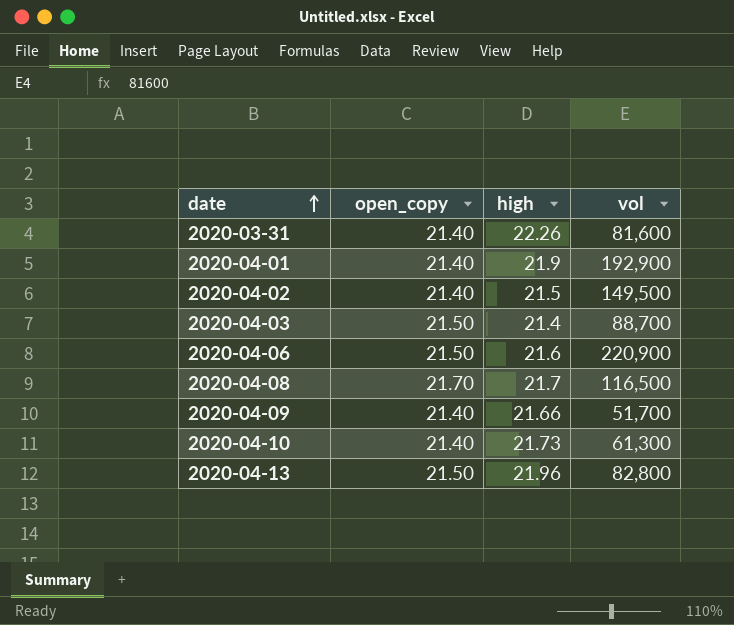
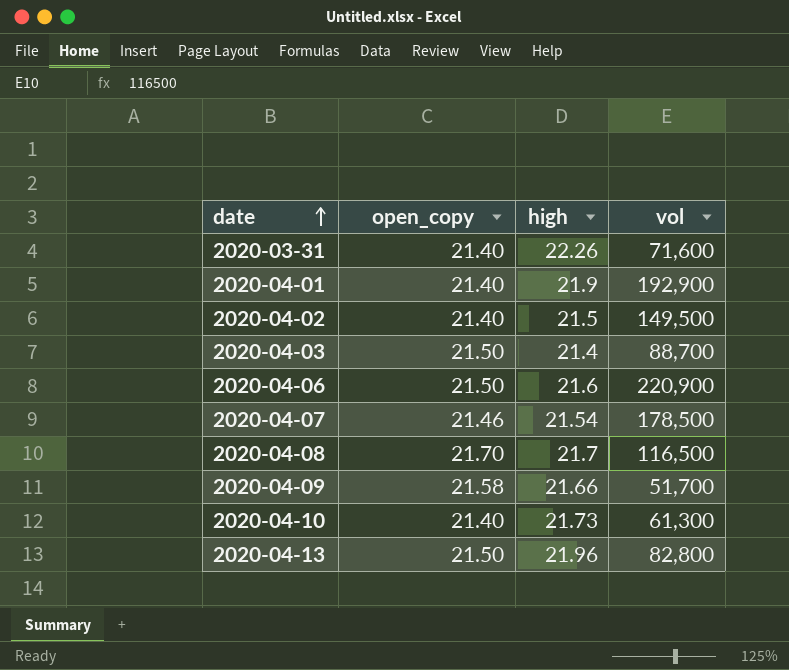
2020-03-31 | vol: 81,600 -> 71,600
row 2020-04-07: none -> 21.46 | 21.54 | 178,500
2020-04-09 | open_copy: 21.40 -> 21.58

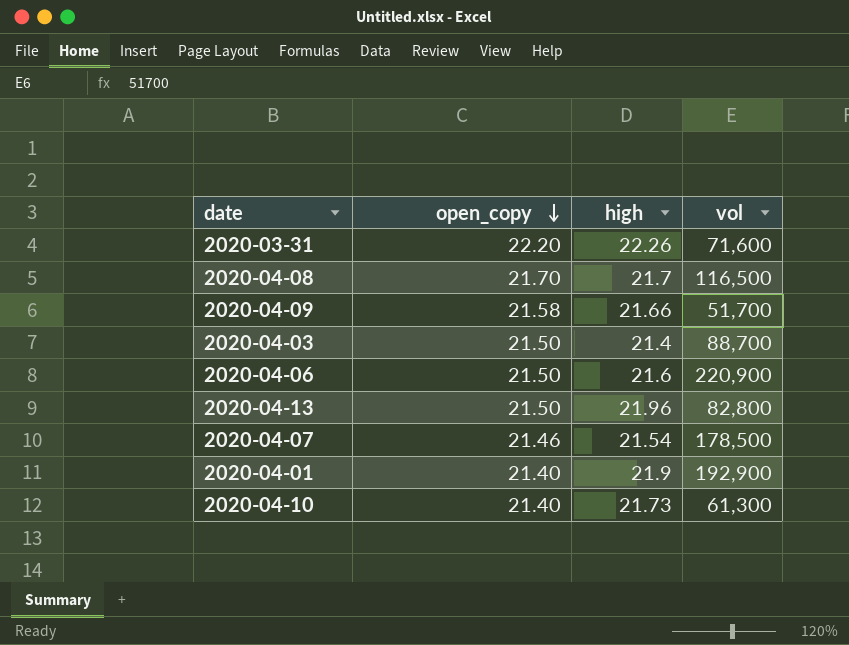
row order: date ascending -> open_copy descending
row 2020-04-02: 21.40 | 21.5 | 149,500 -> none
2020-03-31 | open_copy: 21.40 -> 22.20

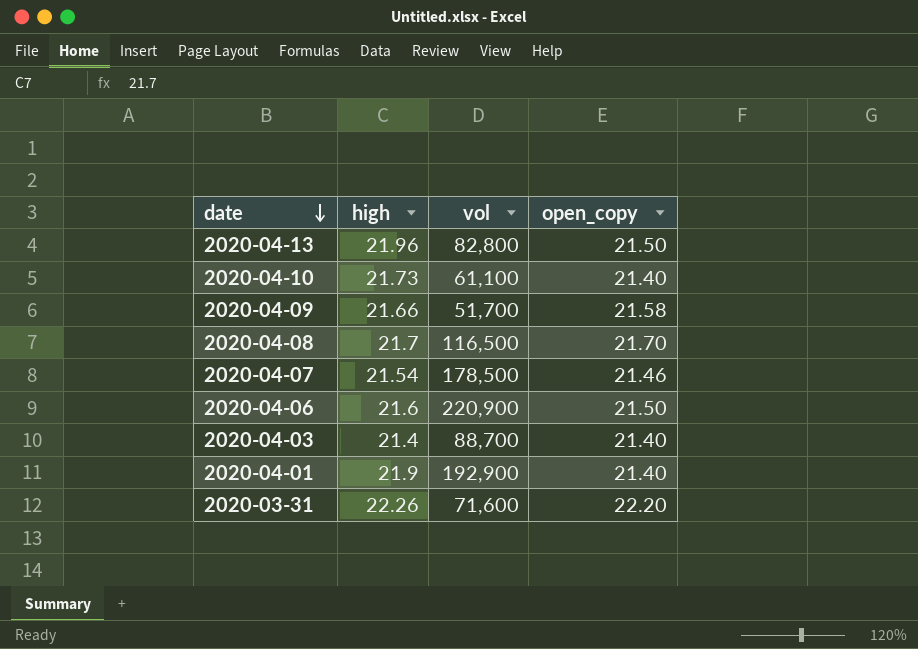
row order: open_copy descending -> date descending
column open_copy | position: 2 -> 4
2020-04-10 | vol: 61,300 -> 61,100
2020-04-03 | open_copy: 21.50 -> 21.40

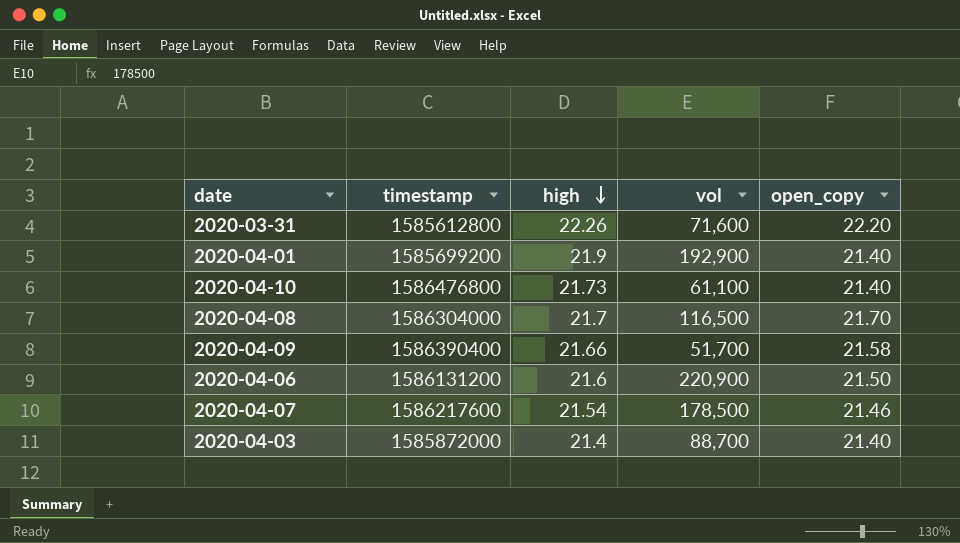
row order: date descending -> high descending
column timestamp | position: none -> 2
row 2020-04-13: 21.96 | 82,800 | 21.50 -> none

